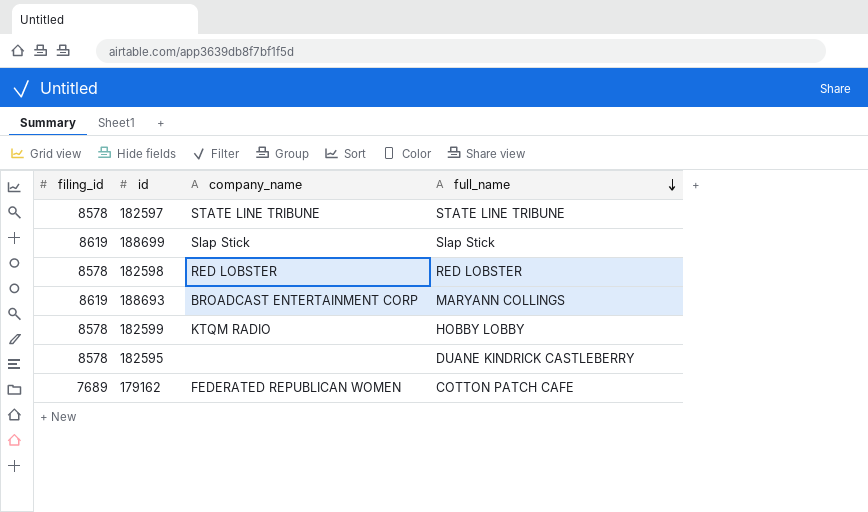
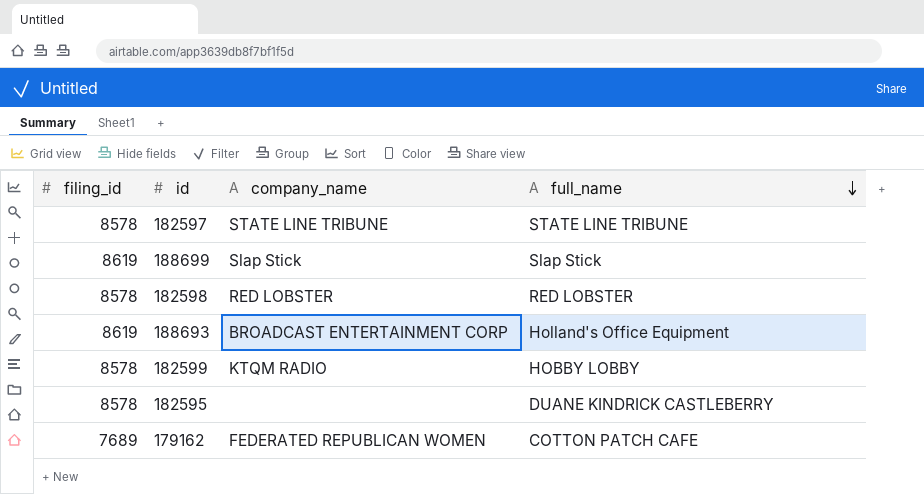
188693 | full_name: MARYANN COLLINGS -> Holland's Office Equipment

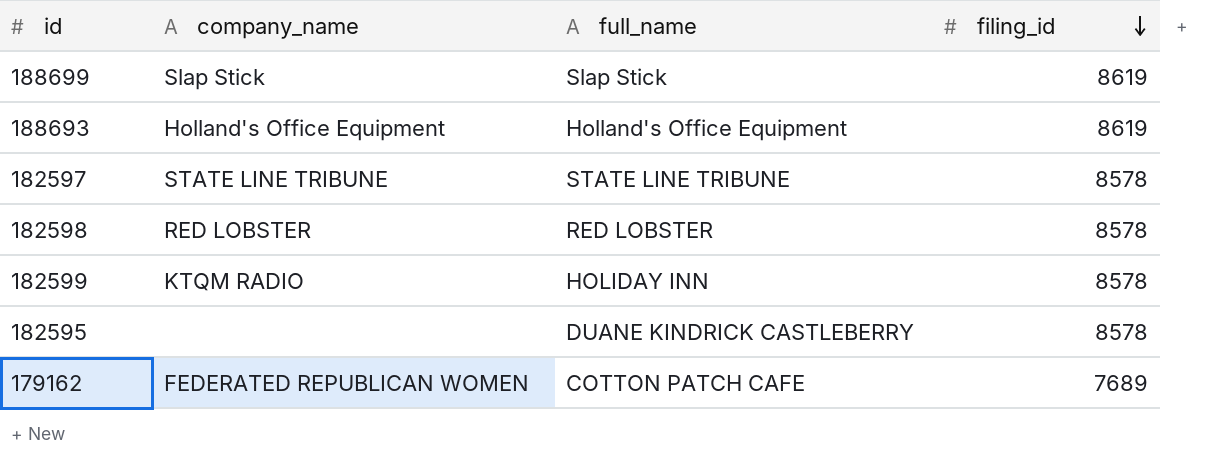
row order: full_name descending -> filing_id descending
column filing_id | position: 1 -> 4
188693 | company_name: BROADCAST ENTERTAINMENT CORP -> Holland's Office Equipment
182599 | full_name: HOBBY LOBBY -> HOLIDAY INN

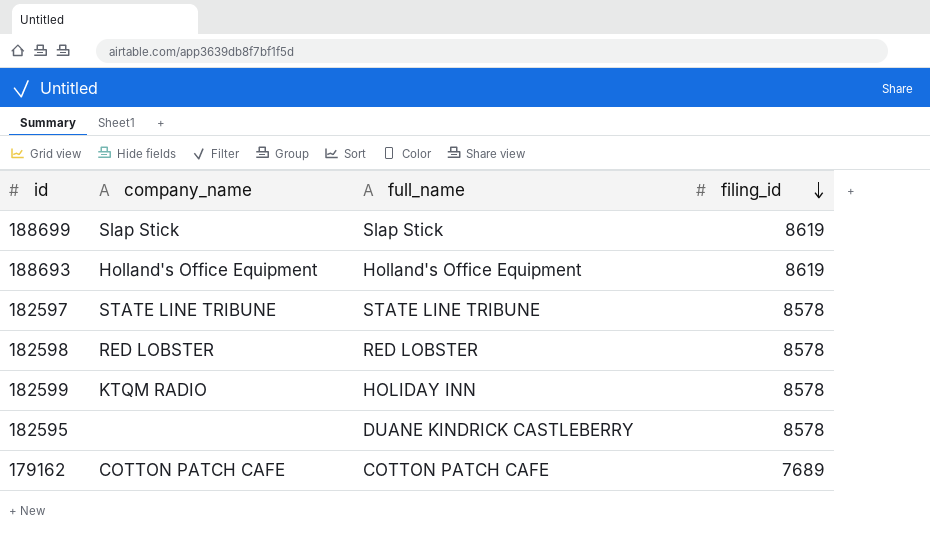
179162 | company_name: FEDERATED REPUBLICAN WOMEN -> COTTON PATCH CAFE

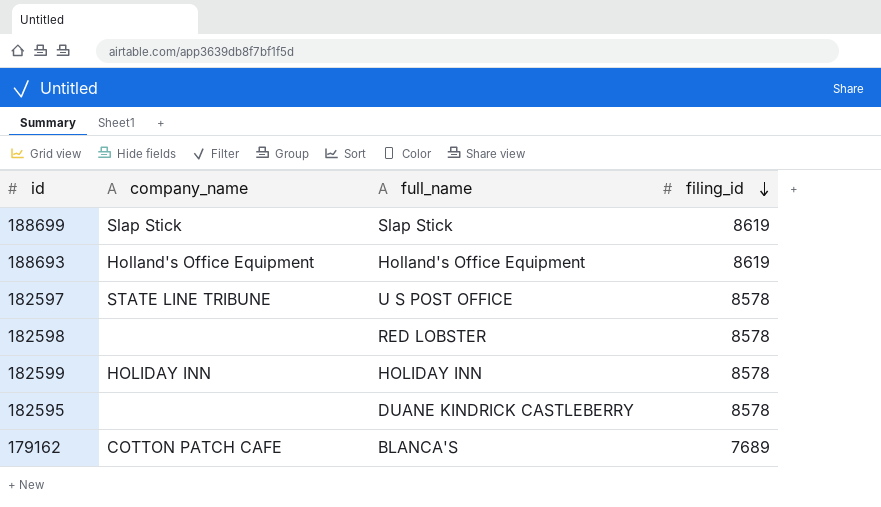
182597 | full_name: STATE LINE TRIBUNE -> U S POST OFFICE
182598 | company_name: RED LOBSTER -> none
182599 | company_name: KTQM RADIO -> HOLIDAY INN
179162 | full_name: COTTON PATCH CAFE -> BLANCA'S

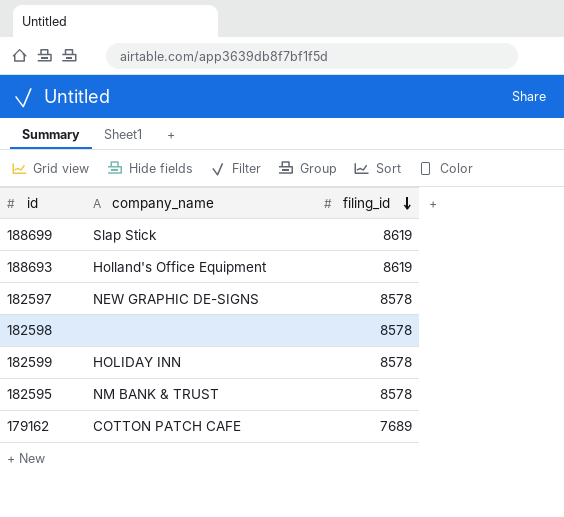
column full_name | position: 3 -> none
182597 | company_name: STATE LINE TRIBUNE -> NEW GRAPHIC DE-SIGNS
182595 | company_name: none -> NM BANK & TRUST

